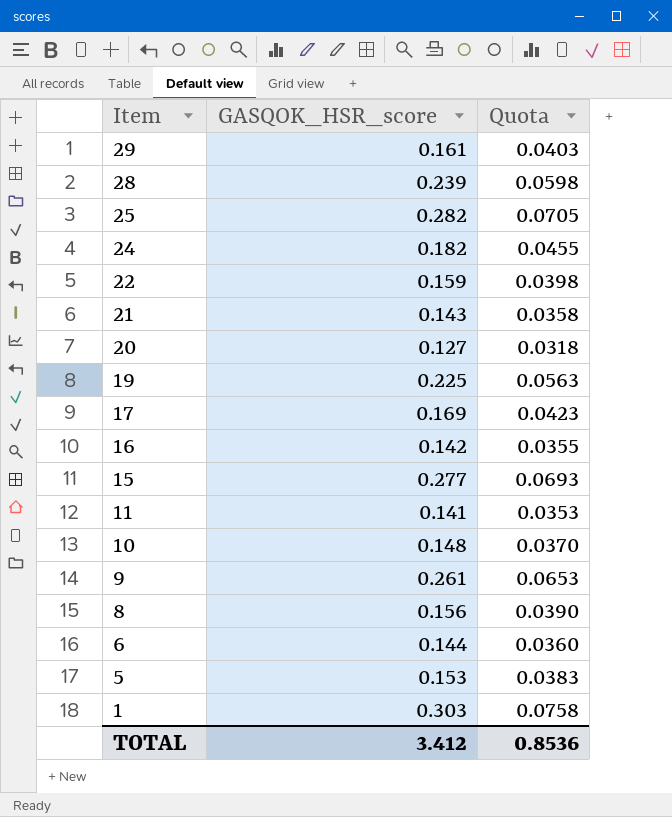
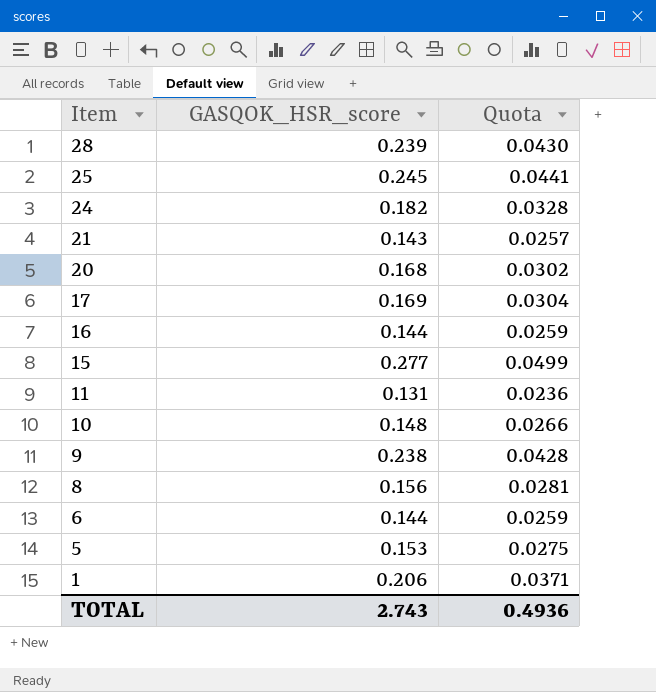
column Quota | formula: [GASQOK_HSR_score] * 0.25 -> [GASQOK_HSR_score] * 0.18
row 29: 0.161 | 0.0403 -> none
row 22: 0.159 | 0.0398 -> none
row 19: 0.225 | 0.0563 -> none
25 | GASQOK_HSR_score: 0.282 -> 0.245
20 | GASQOK_HSR_score: 0.127 -> 0.168
16 | GASQOK_HSR_score: 0.142 -> 0.144
11 | GASQOK_HSR_score: 0.141 -> 0.131
9 | GASQOK_HSR_score: 0.261 -> 0.238
1 | GASQOK_HSR_score: 0.303 -> 0.206
TOTAL | GASQOK_HSR_score: 3.412 -> 2.743
TOTAL | Quota: 0.8536 -> 0.4936

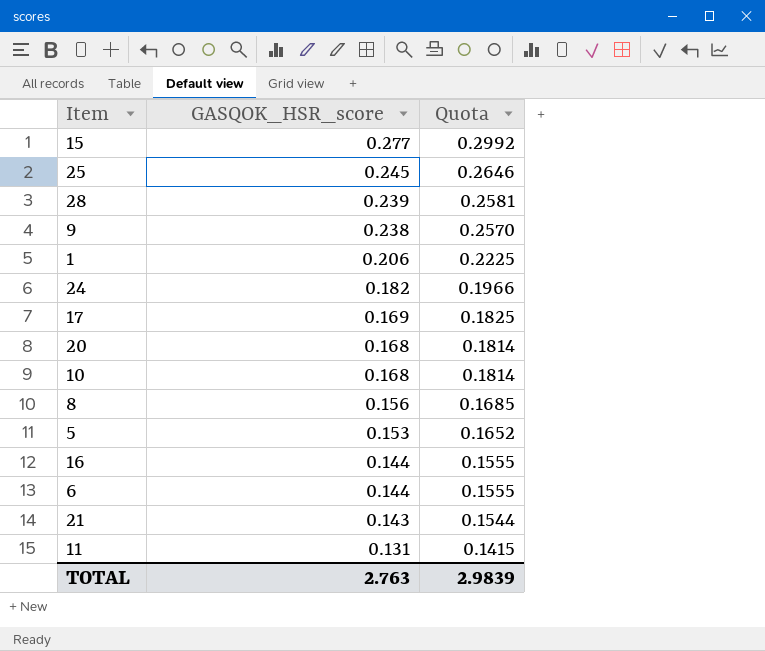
row order: Item descending -> GASQOK_HSR_score descending
column Quota | formula: [GASQOK_HSR_score] * 0.18 -> [GASQOK_HSR_score] * 1.08
10 | GASQOK_HSR_score: 0.148 -> 0.168
TOTAL | GASQOK_HSR_score: 2.743 -> 2.763
TOTAL | Quota: 0.4936 -> 2.9839

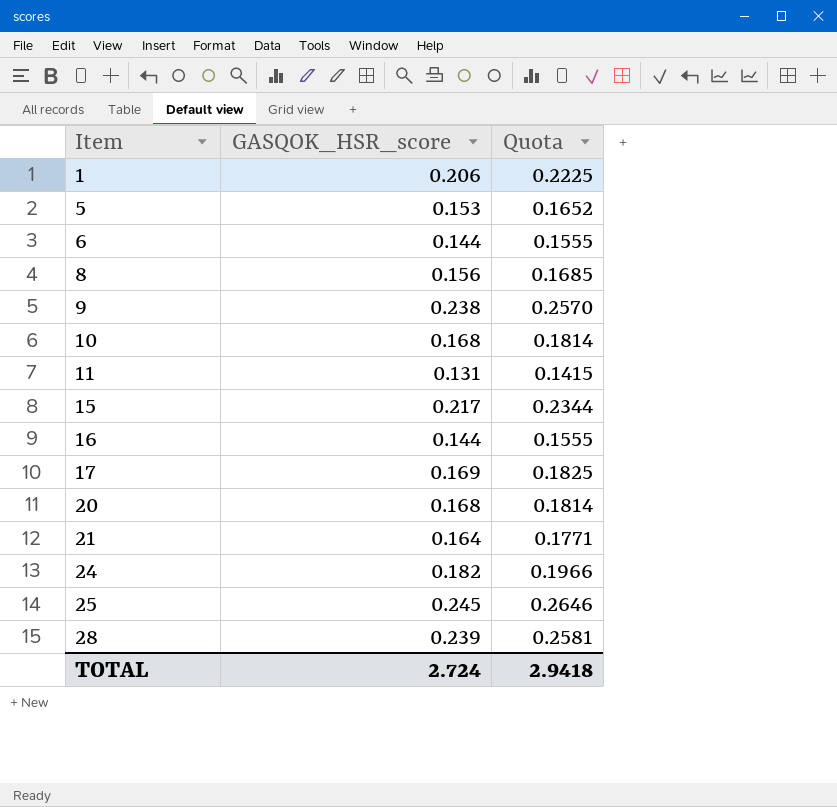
row order: GASQOK_HSR_score descending -> Item ascending
15 | GASQOK_HSR_score: 0.277 -> 0.217
15 | Quota: 0.2992 -> 0.2344
21 | GASQOK_HSR_score: 0.143 -> 0.164
21 | Quota: 0.1544 -> 0.1771
TOTAL | GASQOK_HSR_score: 2.763 -> 2.724
TOTAL | Quota: 2.9839 -> 2.9418

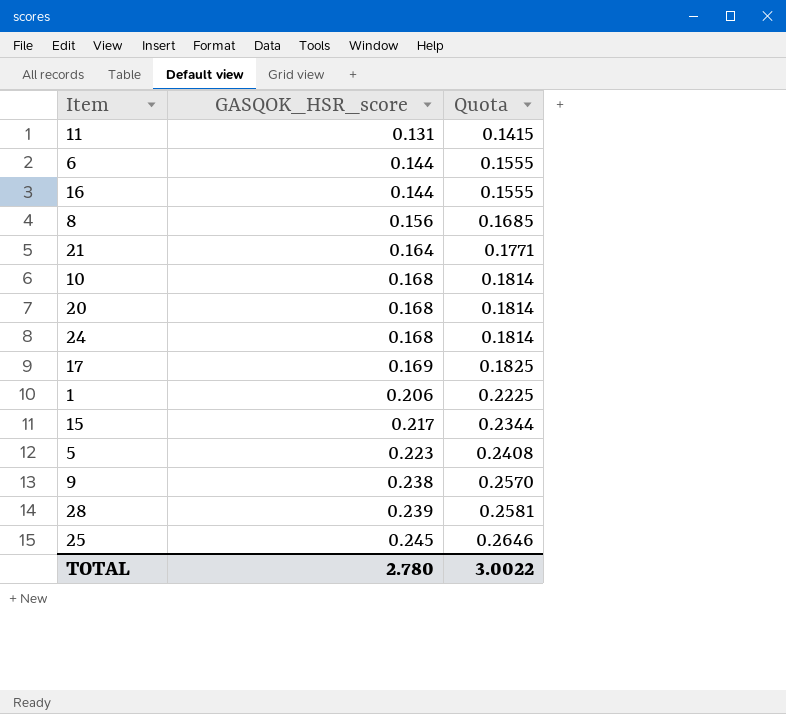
row order: Item ascending -> GASQOK_HSR_score ascending
24 | GASQOK_HSR_score: 0.182 -> 0.168
24 | Quota: 0.1966 -> 0.1814
5 | GASQOK_HSR_score: 0.153 -> 0.223
5 | Quota: 0.1652 -> 0.2408
TOTAL | GASQOK_HSR_score: 2.724 -> 2.780
TOTAL | Quota: 2.9418 -> 3.0022

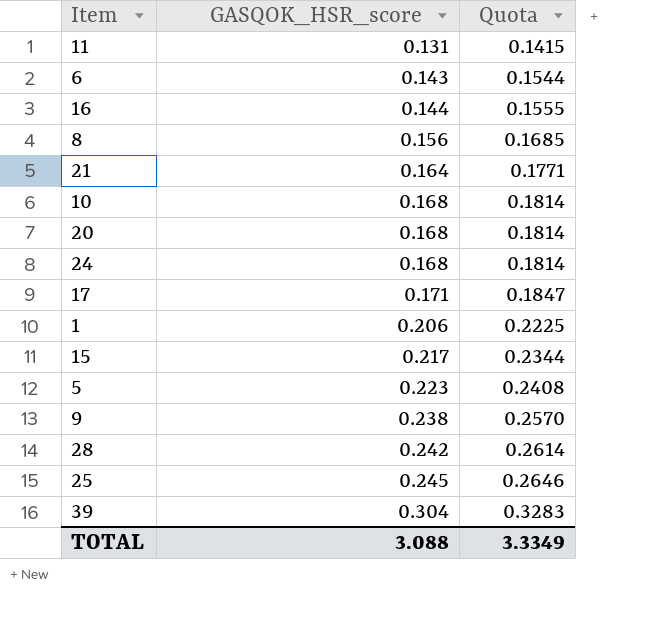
6 | GASQOK_HSR_score: 0.144 -> 0.143
6 | Quota: 0.1555 -> 0.1544
17 | GASQOK_HSR_score: 0.169 -> 0.171
17 | Quota: 0.1825 -> 0.1847
28 | GASQOK_HSR_score: 0.239 -> 0.242
28 | Quota: 0.2581 -> 0.2614
row 39: none -> 0.304 | 0.3283
TOTAL | GASQOK_HSR_score: 2.780 -> 3.088
TOTAL | Quota: 3.0022 -> 3.3349

